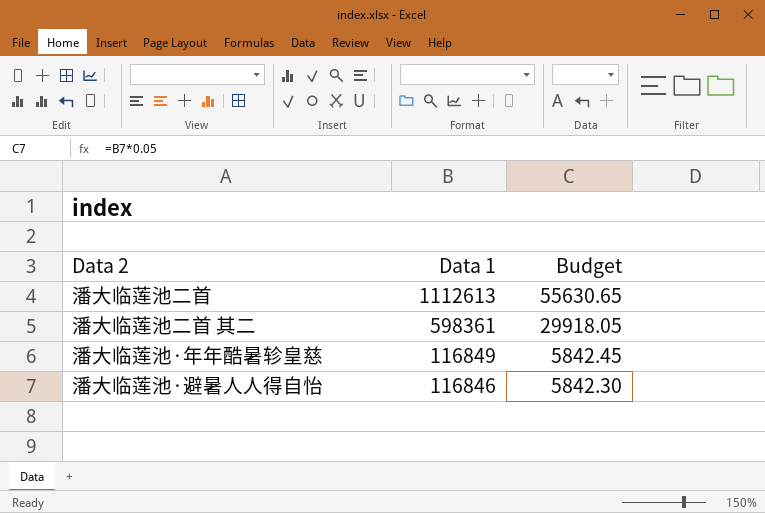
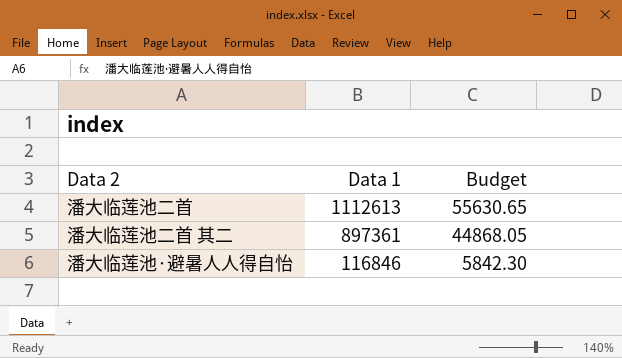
row 潘大临莲池·年年酷暑轸皇慈: 116849 | 5842.45 -> none
潘大临莲池二首 其二 | Data 1: 598361 -> 897361
潘大临莲池二首 其二 | Budget: 29918.05 -> 44868.05

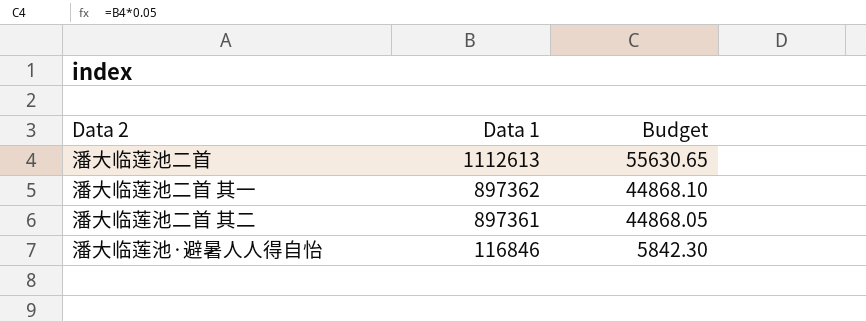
row 潘大临莲池二首 其一: none -> 897362 | 44868.10

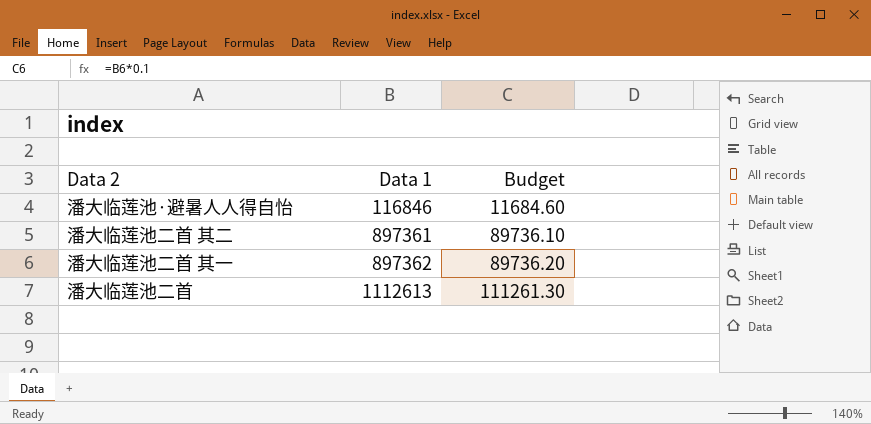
row order: Data 1 descending -> Data 1 ascending
column Budget | formula: [Data 1] * 0.05 -> [Data 1] * 0.1

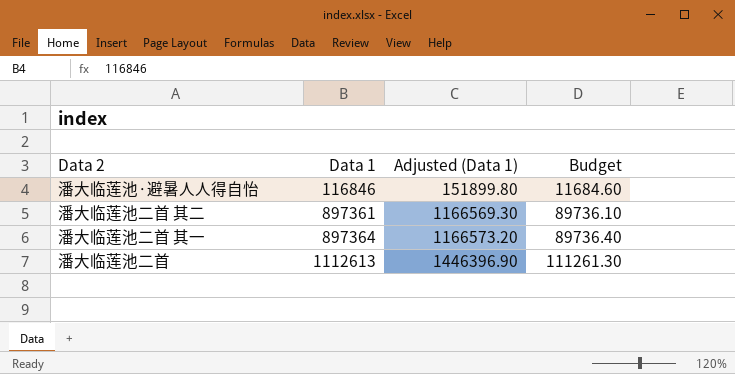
column Adjusted (Data 1) | formula: none -> [Data 1] * 1.3
潘大临莲池二首 其一 | Data 1: 897362 -> 897364
潘大临莲池二首 其一 | Budget: 89736.20 -> 89736.40

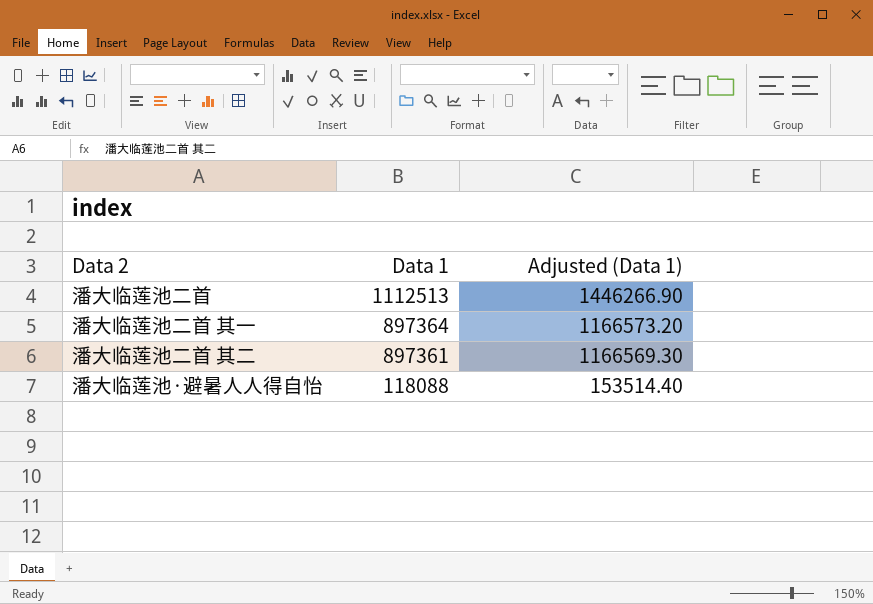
row order: Data 1 ascending -> Data 1 descending
column Budget | formula: [Data 1] * 0.1 -> none
潘大临莲池二首 | Data 1: 1112613 -> 1112513
潘大临莲池二首 | Adjusted (Data 1): 1446396.90 -> 1446266.90
潘大临莲池·避暑人人得自怡 | Data 1: 116846 -> 118088
潘大临莲池·避暑人人得自怡 | Adjusted (Data 1): 151899.80 -> 153514.40

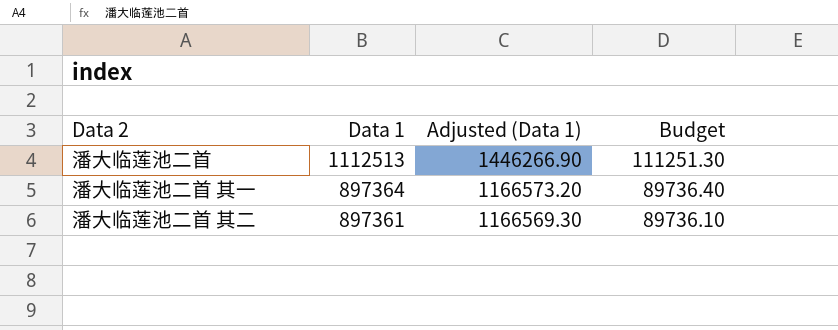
column Budget | formula: none -> [Data 1] * 0.1
row 潘大临莲池·避暑人人得自怡: 118088 | 153514.40 -> none

